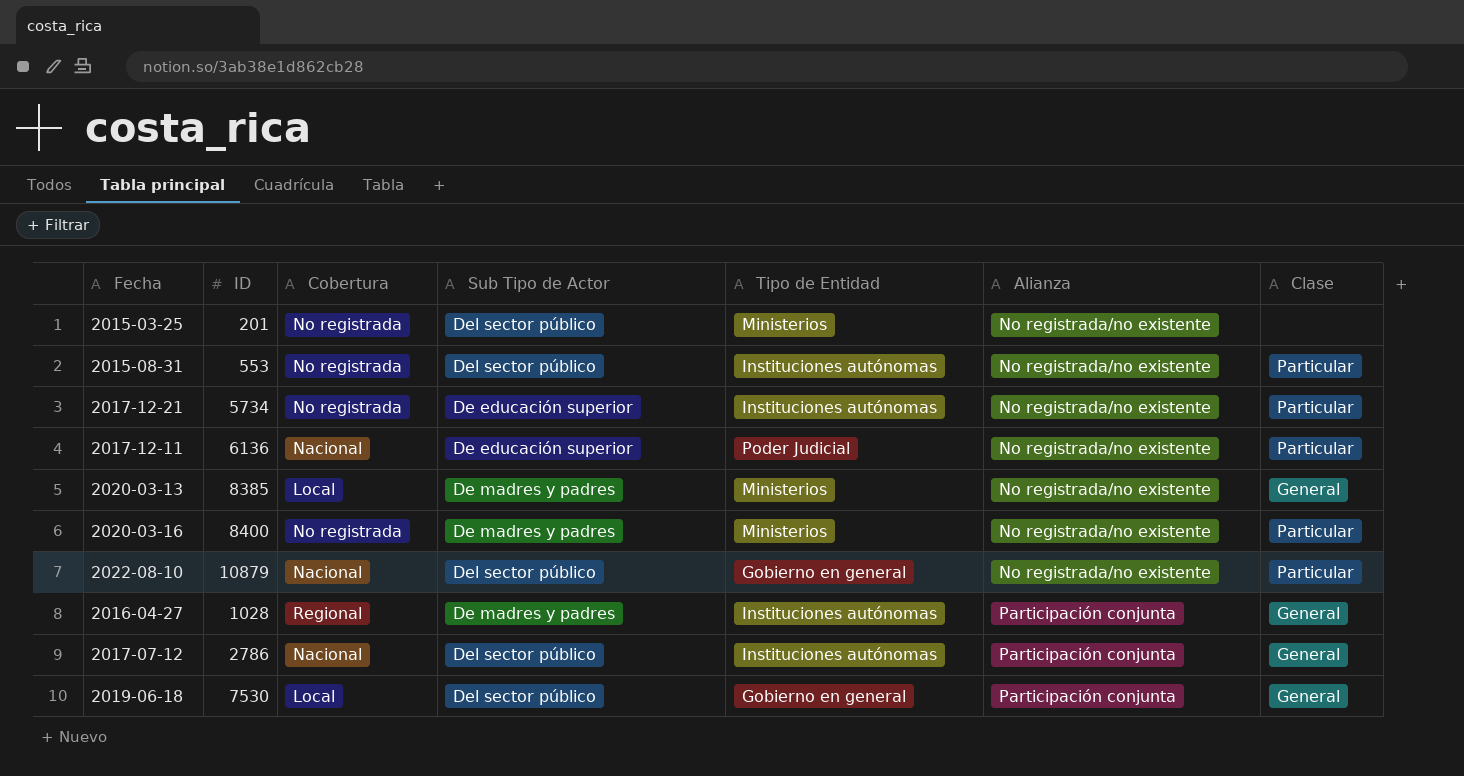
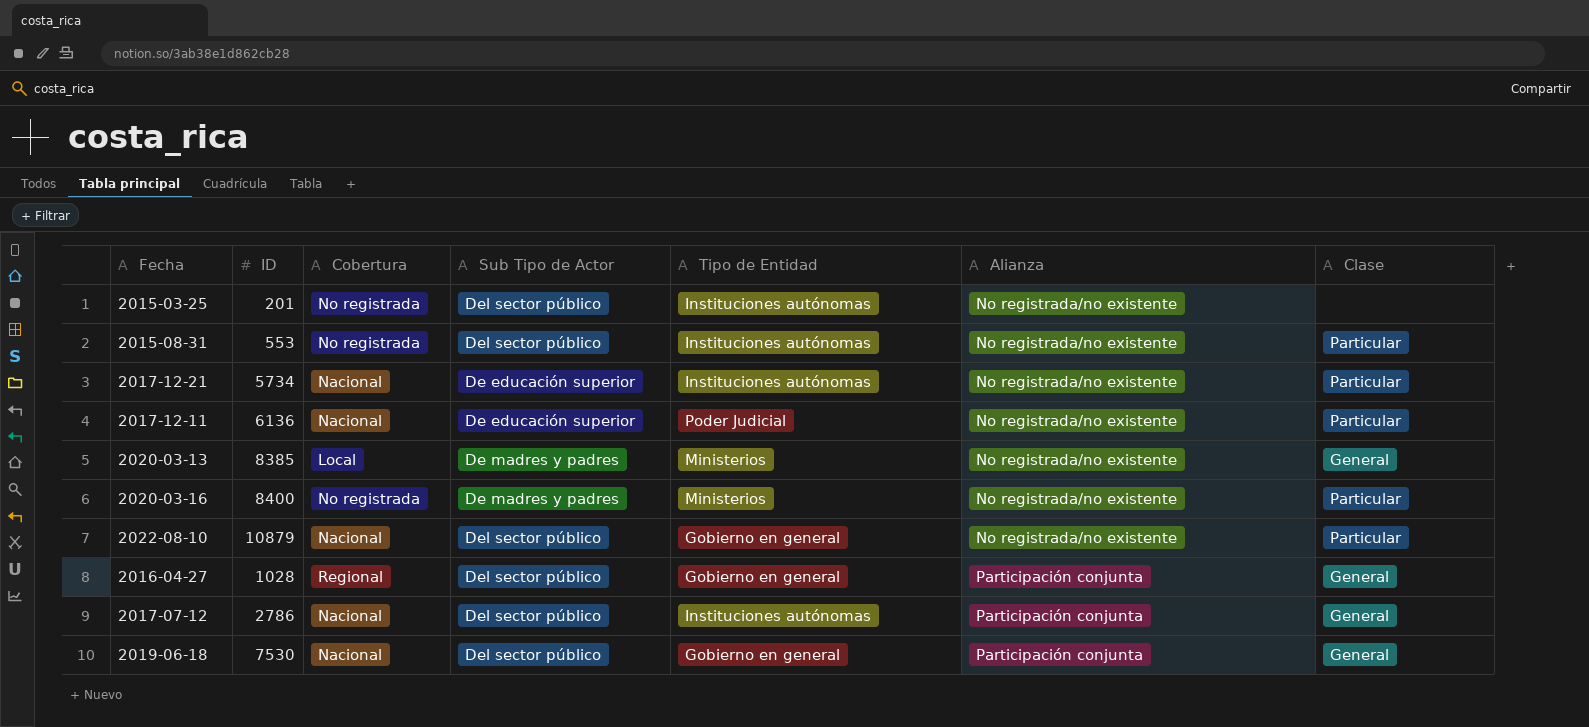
2015-03-25 | Tipo de Entidad: Ministerios -> Instituciones autónomas
2017-12-21 | Cobertura: No registrada -> Nacional
2016-04-27 | Sub Tipo de Actor: De madres y padres -> Del sector público
2016-04-27 | Tipo de Entidad: Instituciones autónomas -> Gobierno en general
2019-06-18 | Cobertura: Local -> Nacional

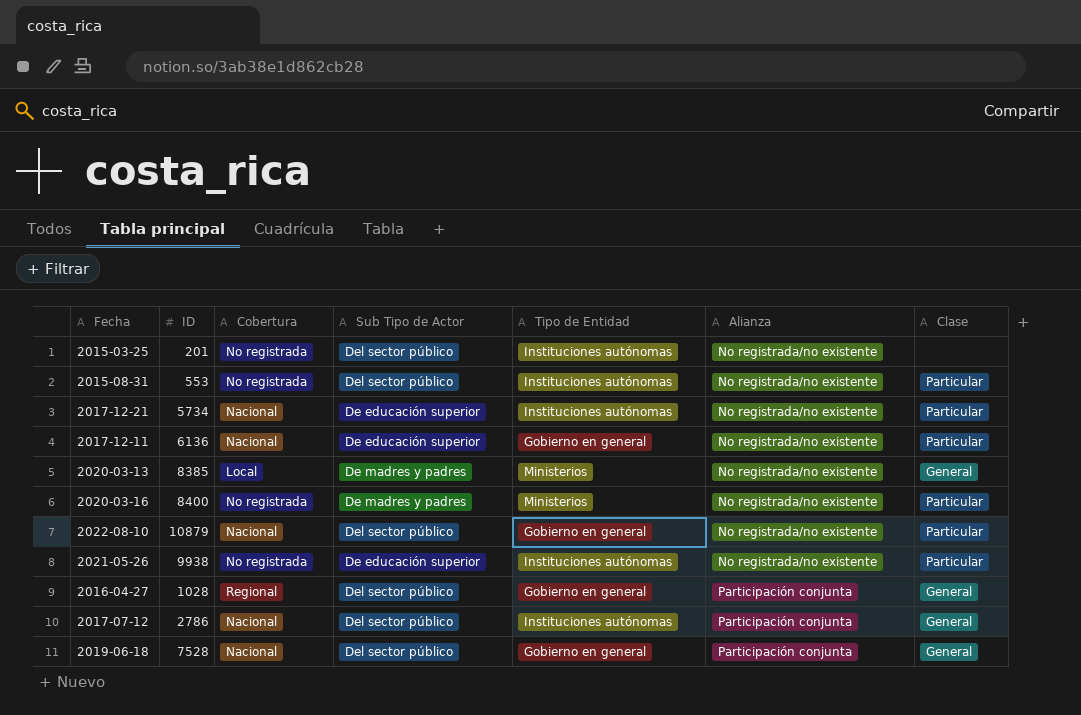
2017-12-11 | Tipo de Entidad: Poder Judicial -> Gobierno en general
row 2021-05-26: none -> 9938 | No registrada | De educación superior | Instituciones autónomas | No registrada/no existente | Particular
2019-06-18 | ID: 7530 -> 7528

